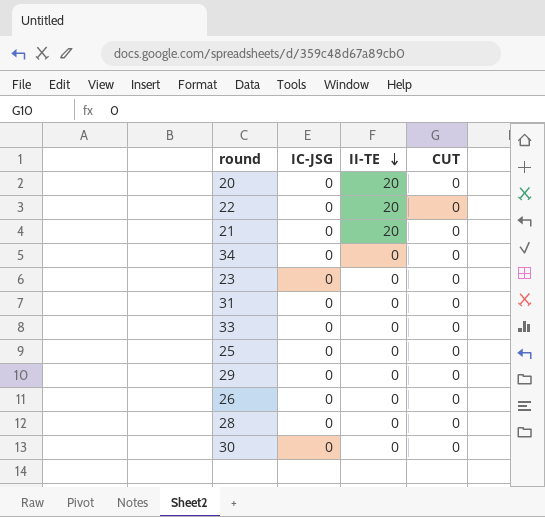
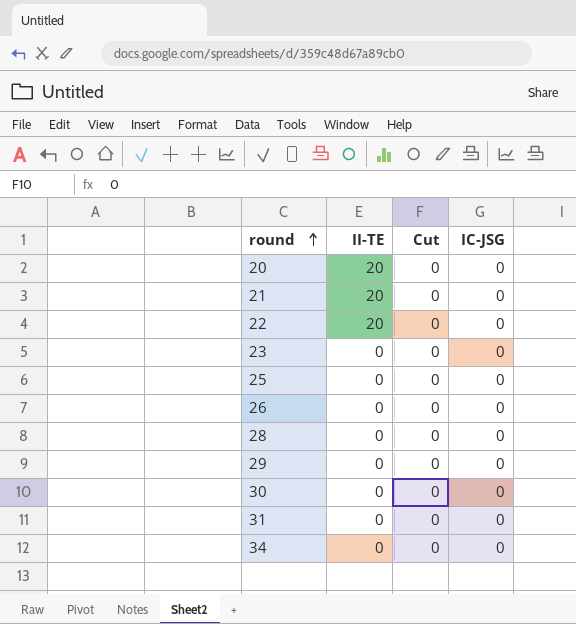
row order: II-TE descending -> round ascending
column name: CUT -> Cut
column IC-JSG | position: 2 -> 4
row 33: 0 | 0 | 0 -> none

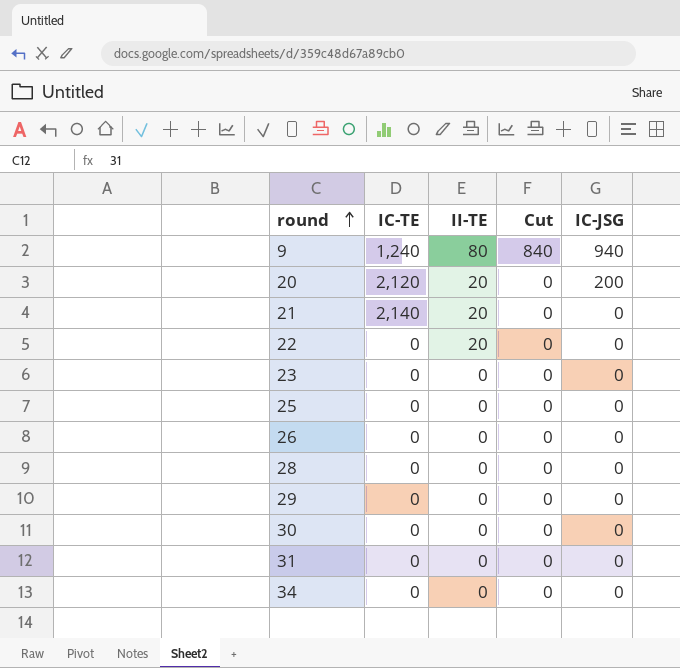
column IC-TE | position: none -> 2
row 9: none -> 1,240 | 80 | 840 | 940
20 | IC-JSG: 0 -> 200

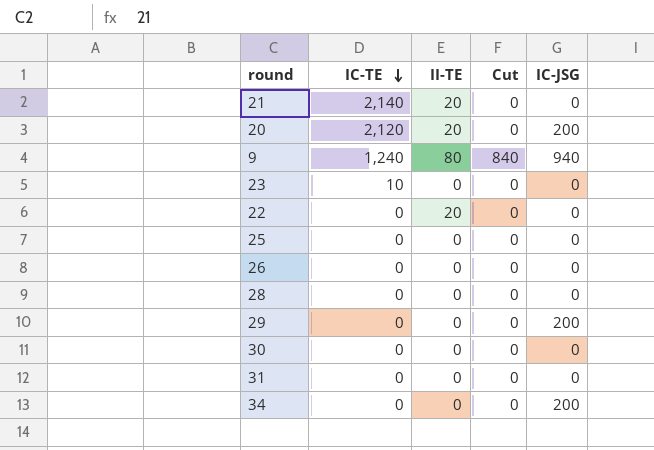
row order: round ascending -> IC-TE descending
23 | IC-TE: 0 -> 10
29 | IC-JSG: 0 -> 200
34 | IC-JSG: 0 -> 200

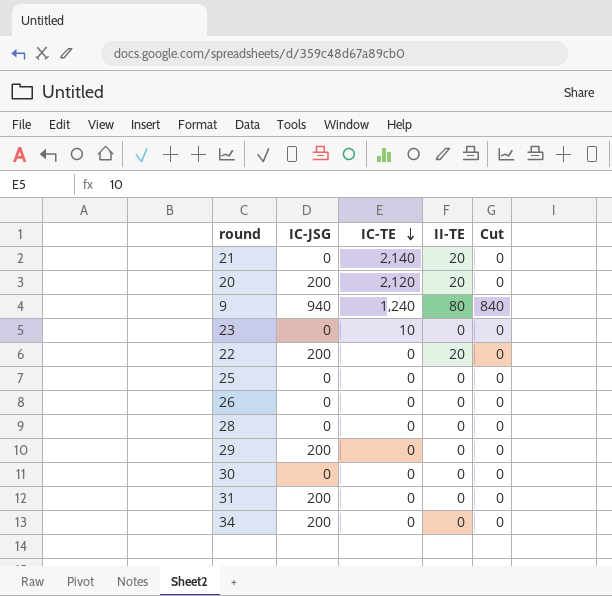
column IC-JSG | position: 5 -> 2
22 | IC-JSG: 0 -> 200
31 | IC-JSG: 0 -> 200

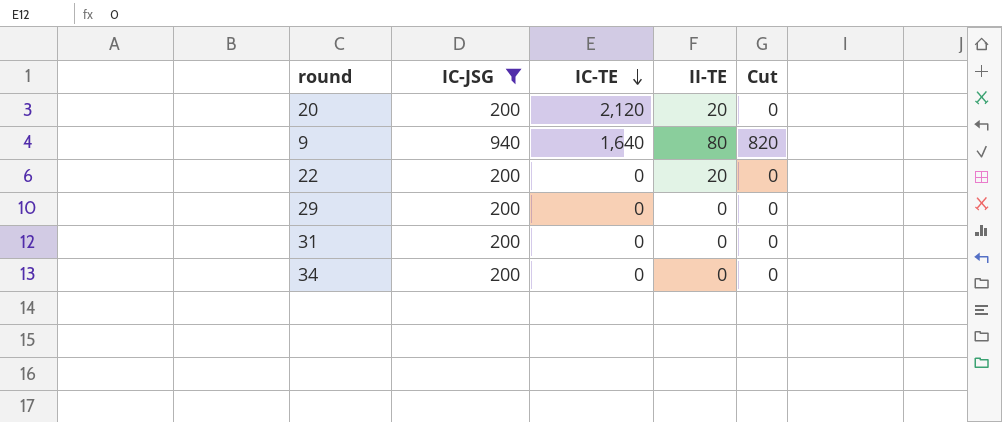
filter: none -> IC-JSG != 0
9 | IC-TE: 1,240 -> 1,640
9 | Cut: 840 -> 820

